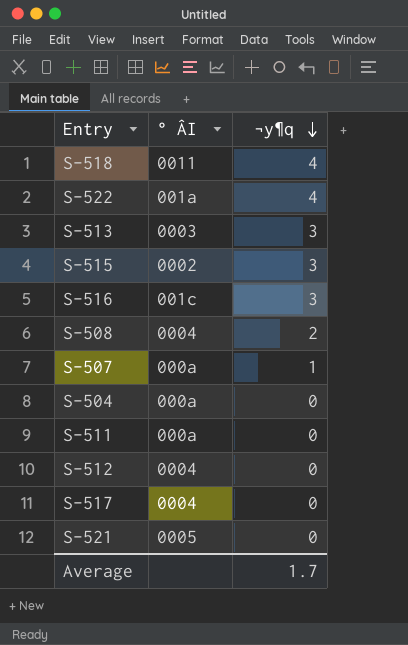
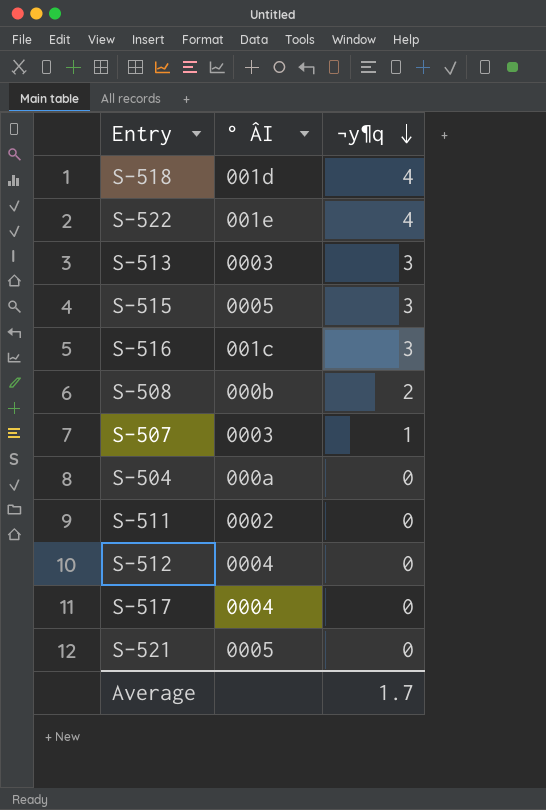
S-518 | ° ÂI: 0011 -> 001d
S-522 | ° ÂI: 001a -> 001e
S-515 | ° ÂI: 0002 -> 0005
S-508 | ° ÂI: 0004 -> 000b
S-507 | ° ÂI: 000a -> 0003
S-511 | ° ÂI: 000a -> 0002

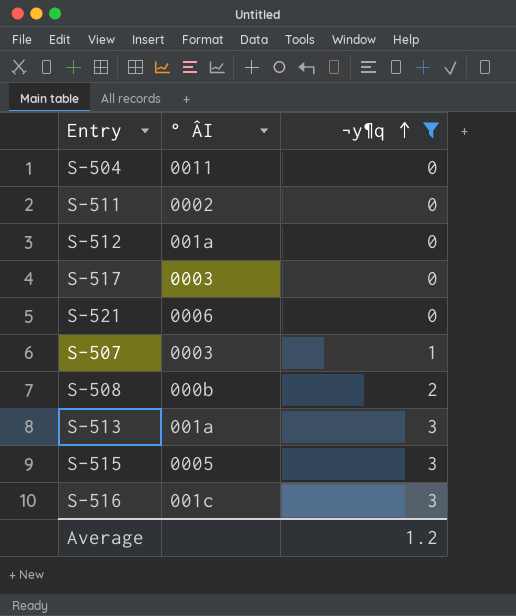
filter: none -> ¬y¶q != 4
row order: ¬y¶q descending -> ¬y¶q ascending
S-504 | ° ÂI: 000a -> 0011
S-512 | ° ÂI: 0004 -> 001a
S-517 | ° ÂI: 0004 -> 0003
S-521 | ° ÂI: 0005 -> 0006
S-513 | ° ÂI: 0003 -> 001a
Average | ¬y¶q: 1.7 -> 1.2

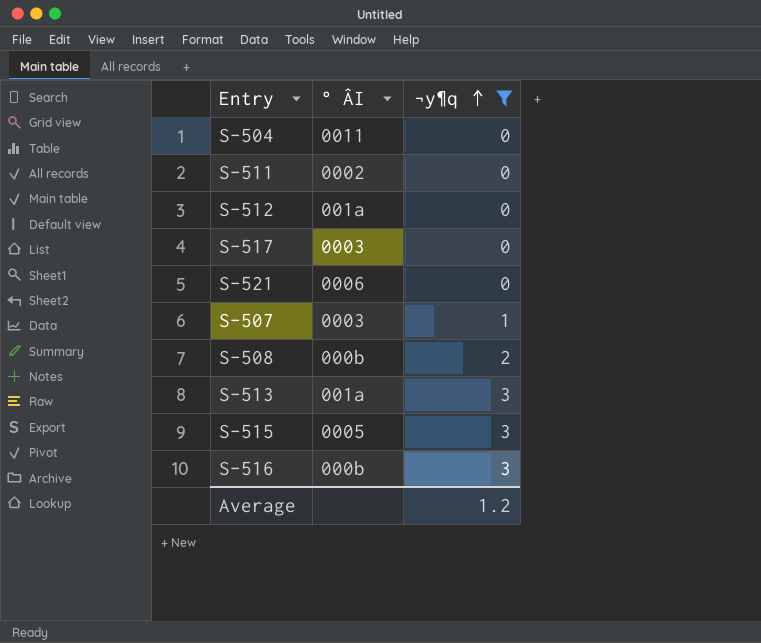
S-516 | ° ÂI: 001c -> 000b

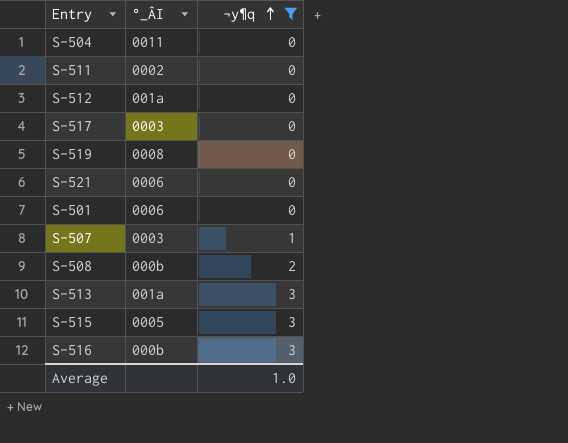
column name: ° ÂI -> °_ÂI
row S-519: none -> 0008 | 0
row S-501: none -> 0006 | 0
Average | ¬y¶q: 1.2 -> 1.0

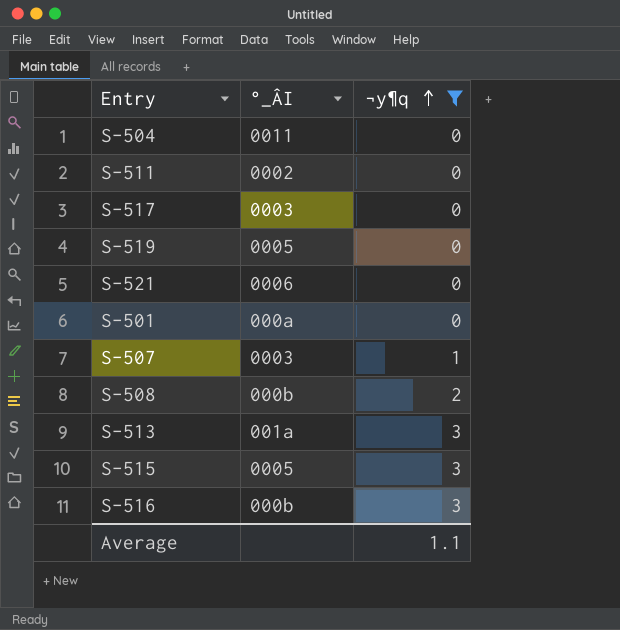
row S-512: 001a | 0 -> none
S-519 | °_ÂI: 0008 -> 0005
S-501 | °_ÂI: 0006 -> 000a
Average | ¬y¶q: 1.0 -> 1.1

